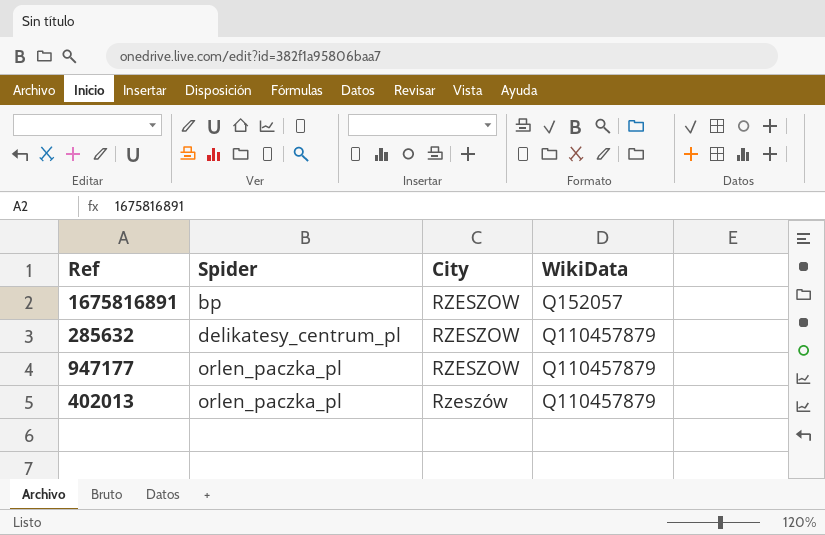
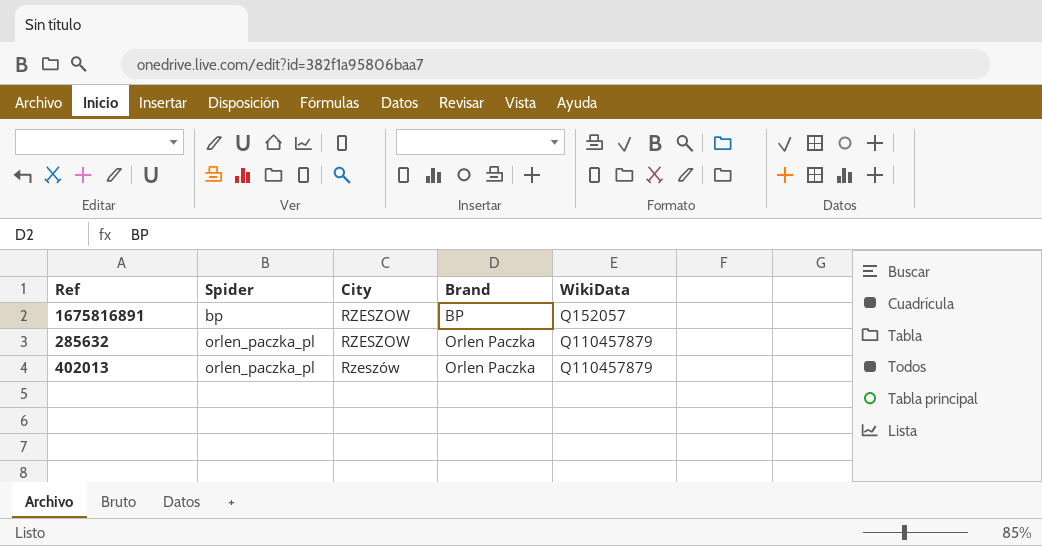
column Brand | position: none -> 4
row 947177: orlen_paczka_pl | RZESZOW | Q110457879 -> none
285632 | Spider: delikatesy_centrum_pl -> orlen_paczka_pl

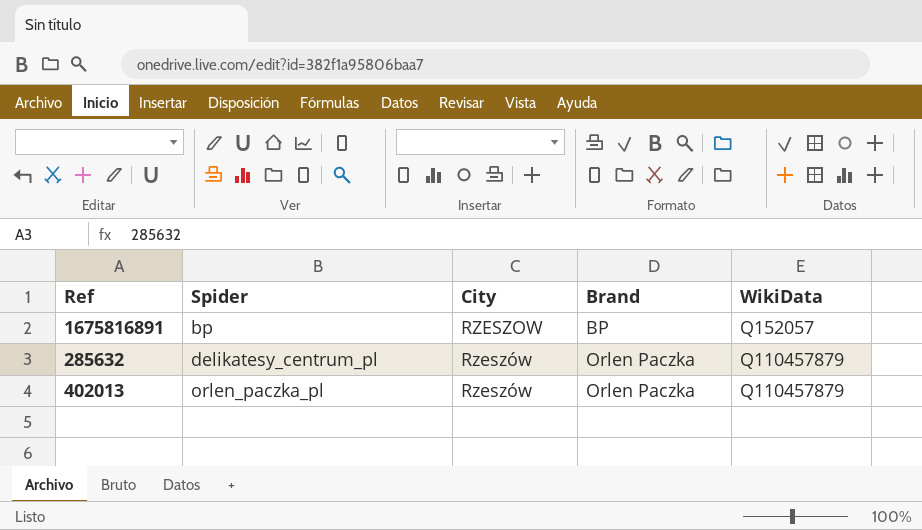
285632 | Spider: orlen_paczka_pl -> delikatesy_centrum_pl
285632 | City: RZESZOW -> Rzeszów

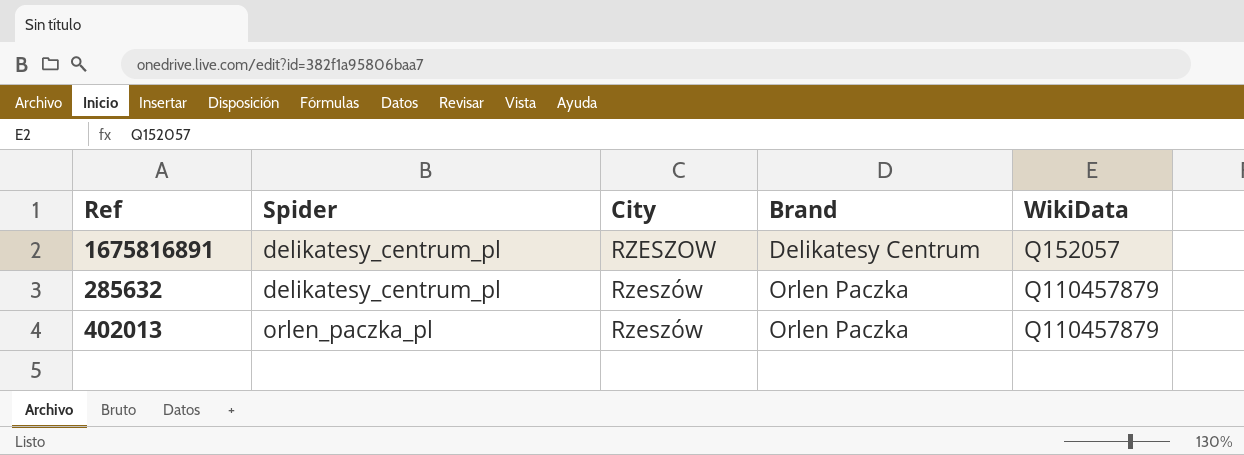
1675816891 | Spider: bp -> delikatesy_centrum_pl
1675816891 | Brand: BP -> Delikatesy Centrum

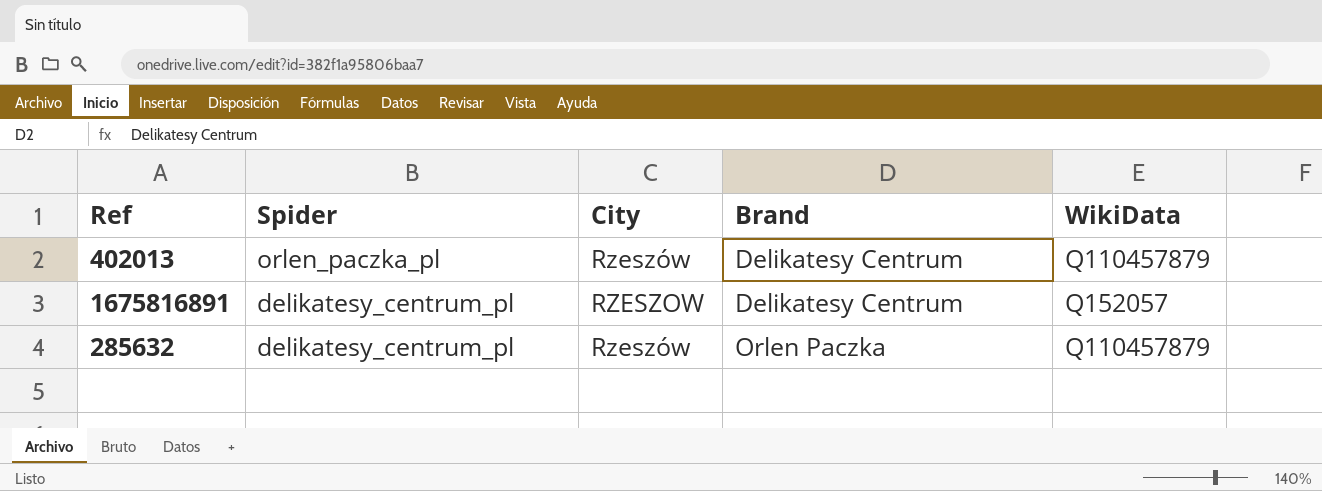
row order: Spider ascending -> Spider descending
402013 | Brand: Orlen Paczka -> Delikatesy Centrum

